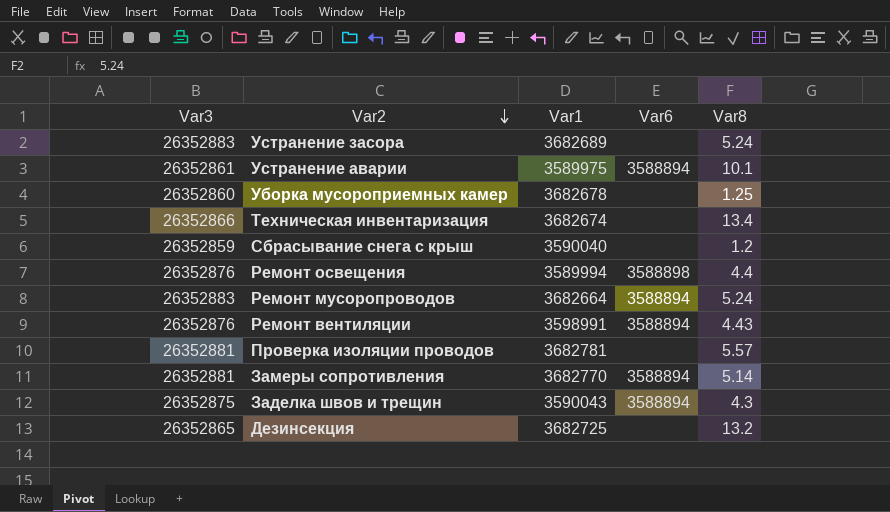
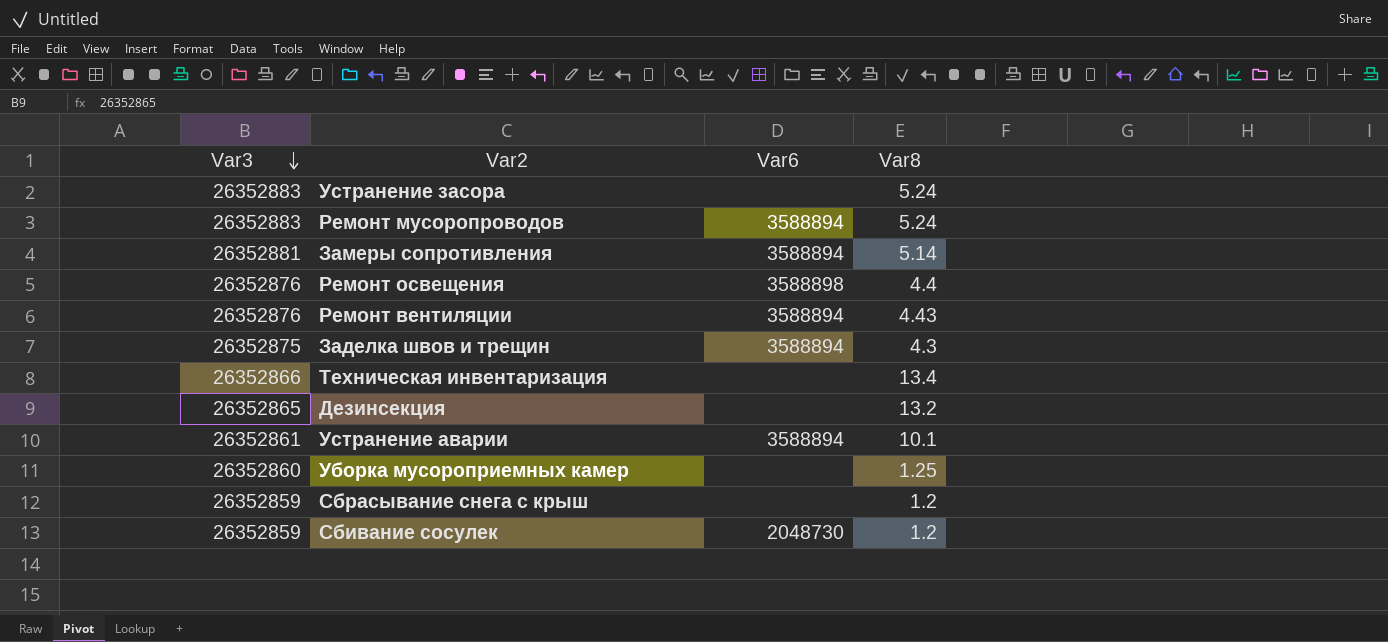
row order: Var2 descending -> Var3 descending
column Var1 | position: 3 -> none
row Проверка изоляции проводов: 26352881 | 3682781 | none | 5.57 -> none
row Сбивание сосулек: none -> 26352859 | 2048730 | 1.2

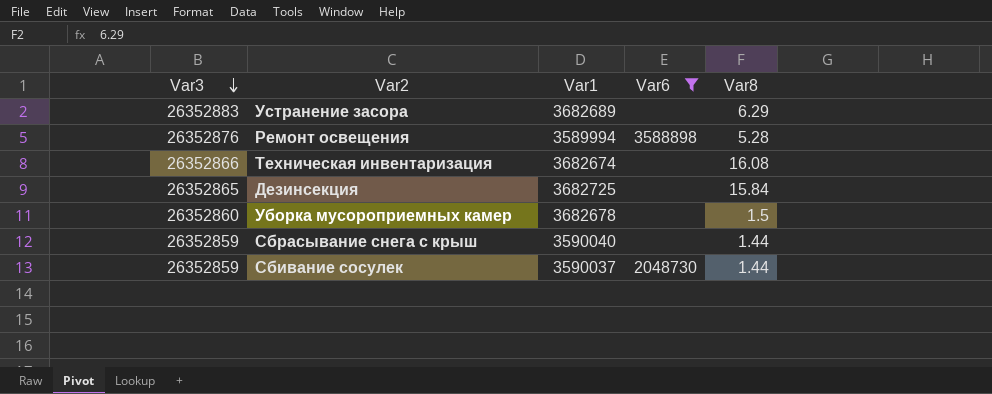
filter: none -> Var6 != 3588894
column Var1 | position: none -> 3
Устранение засора | Var8: 5.24 -> 6.29
Ремонт освещения | Var8: 4.4 -> 5.28
Техническая инвентаризация | Var8: 13.4 -> 16.08
Дезинсекция | Var8: 13.2 -> 15.84
Уборка мусороприемных камер | Var8: 1.25 -> 1.5
Сбрасывание снега с крыш | Var8: 1.2 -> 1.44
Сбивание сосулек | Var8: 1.2 -> 1.44

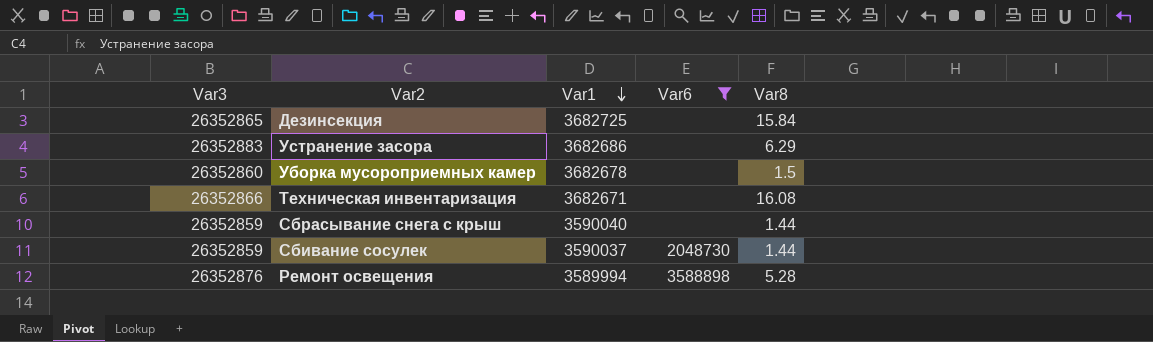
row order: Var3 descending -> Var1 descending
Устранение засора | Var1: 3682689 -> 3682686
Техническая инвентаризация | Var1: 3682674 -> 3682671

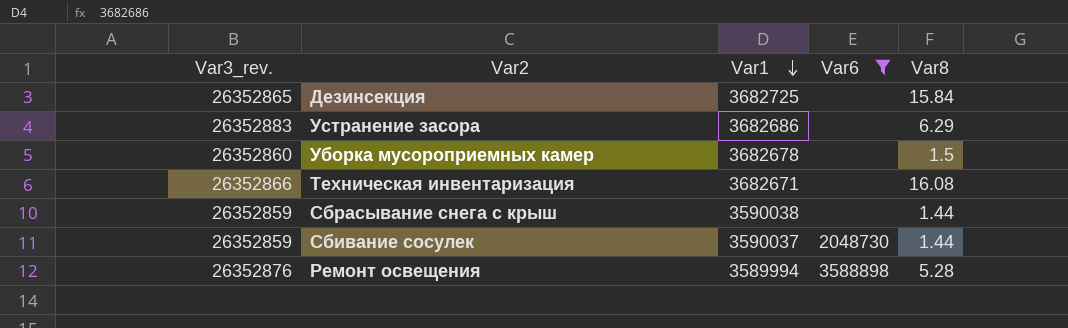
column name: Var3 -> Var3_rev.
Сбрасывание снега с крыш | Var1: 3590040 -> 3590038

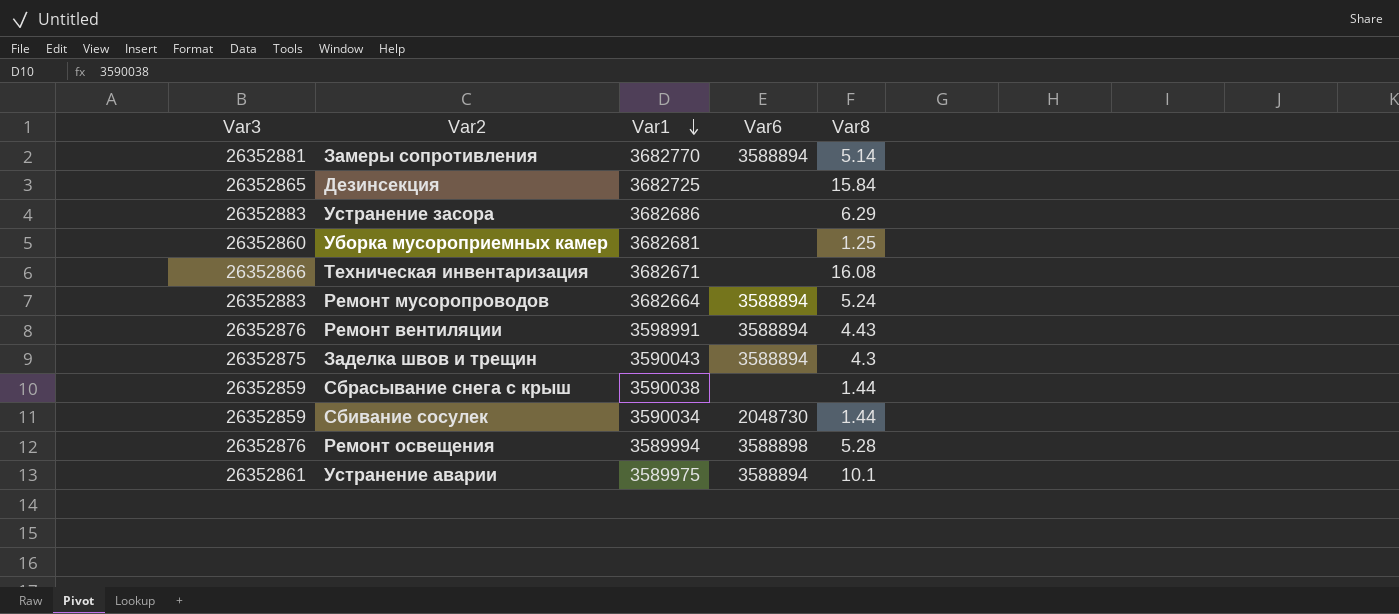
filter: Var6 != 3588894 -> none
column name: Var3_rev. -> Var3
Уборка мусороприемных камер | Var1: 3682678 -> 3682681
Уборка мусороприемных камер | Var8: 1.5 -> 1.25
Сбивание сосулек | Var1: 3590037 -> 3590034

